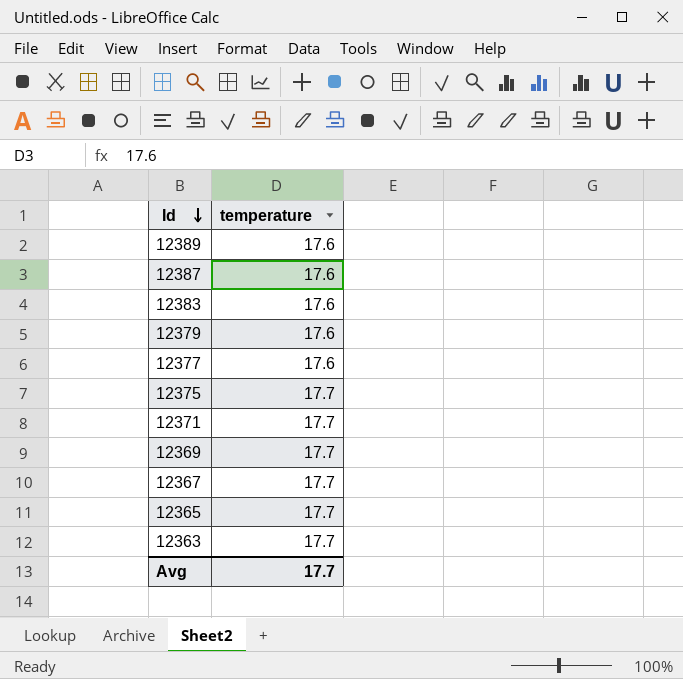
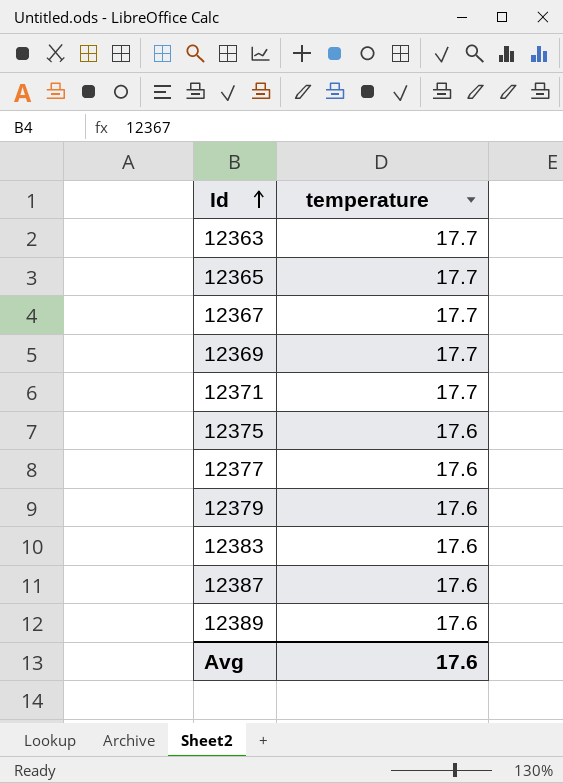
row order: Id descending -> Id ascending
12375 | temperature: 17.7 -> 17.6
Avg | temperature: 17.7 -> 17.6

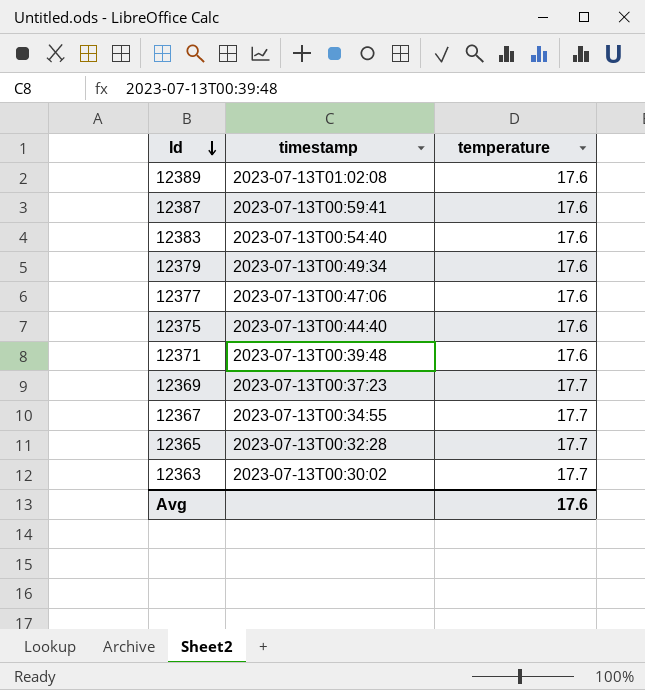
row order: Id ascending -> Id descending
column timestamp | position: none -> 2
12371 | temperature: 17.7 -> 17.6

